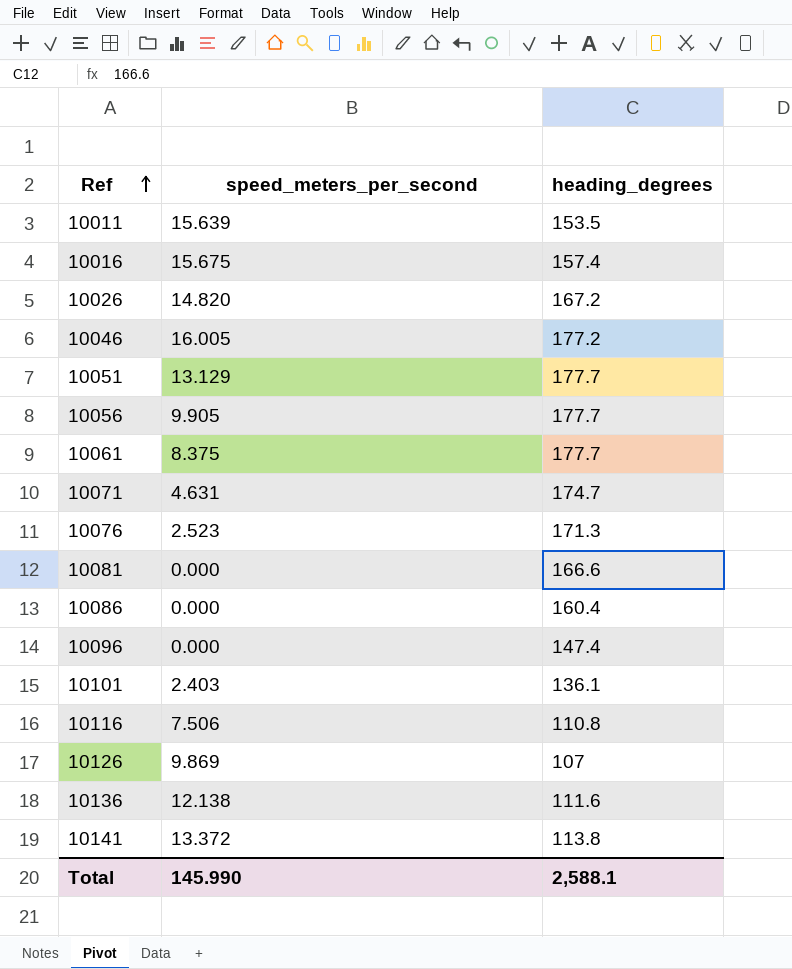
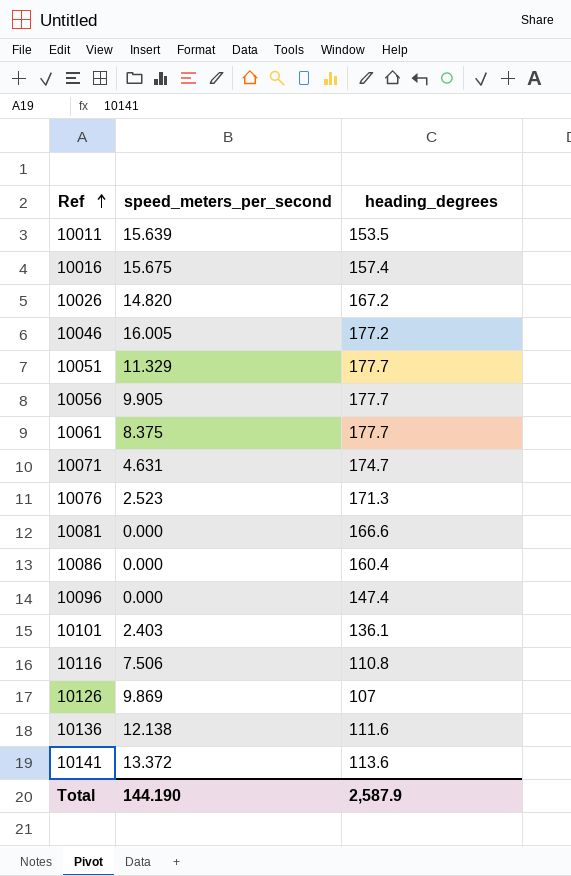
10051 | speed_meters_per_second: 13.129 -> 11.329
10141 | heading_degrees: 113.8 -> 113.6
Total | speed_meters_per_second: 145.990 -> 144.190
Total | heading_degrees: 2,588.1 -> 2,587.9

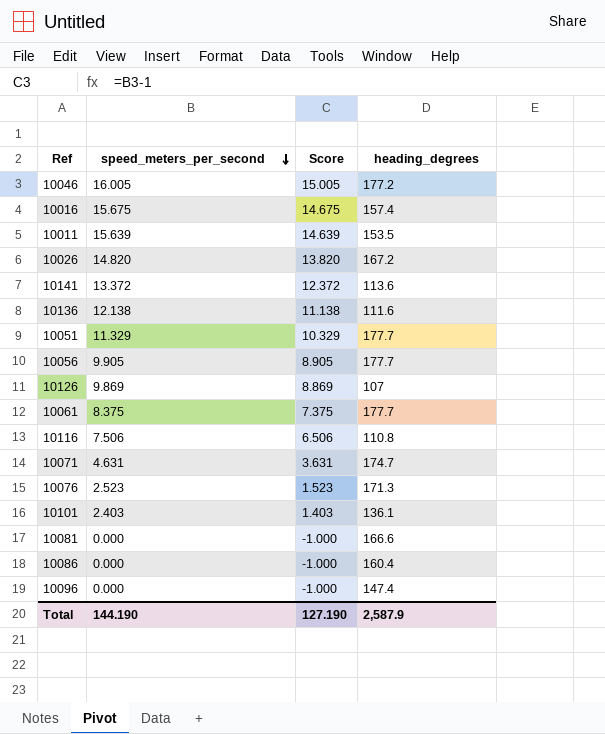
row order: Ref ascending -> speed_meters_per_second descending
column Score | formula: none -> [speed_meters_per_second] - 1

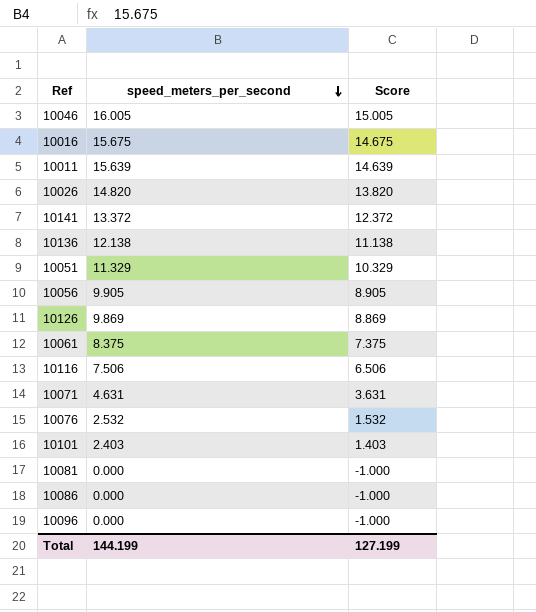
column heading_degrees | position: 4 -> none
10076 | speed_meters_per_second: 2.523 -> 2.532
10076 | Score: 1.523 -> 1.532
Total | speed_meters_per_second: 144.190 -> 144.199
Total | Score: 127.190 -> 127.199

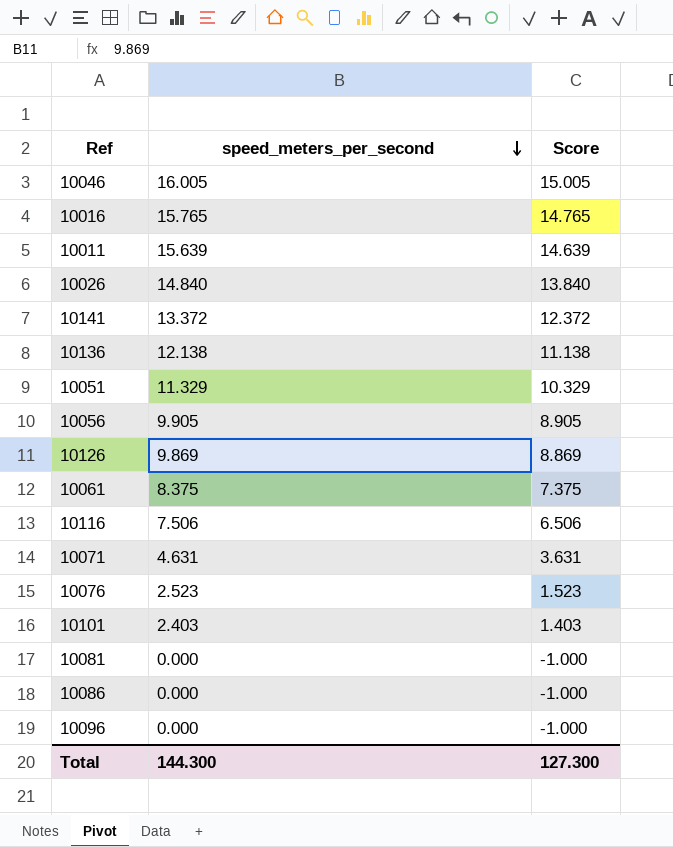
10016 | speed_meters_per_second: 15.675 -> 15.765
10016 | Score: 14.675 -> 14.765
10026 | speed_meters_per_second: 14.820 -> 14.840
10026 | Score: 13.820 -> 13.840
10076 | speed_meters_per_second: 2.532 -> 2.523
10076 | Score: 1.532 -> 1.523
Total | speed_meters_per_second: 144.199 -> 144.300
Total | Score: 127.199 -> 127.300

